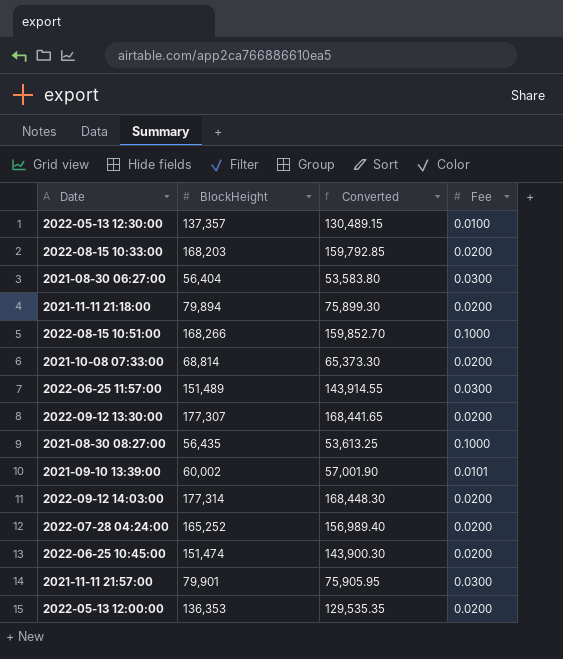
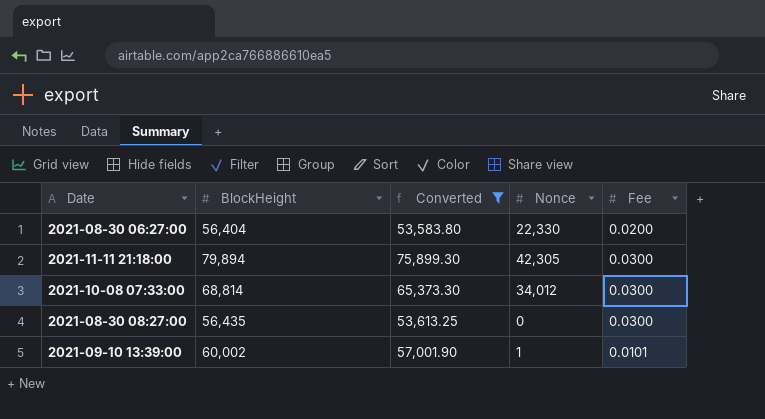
filter: none -> Converted <= 75,899.30
column Nonce | position: none -> 4
2021-08-30 06:27:00 | Fee: 0.0300 -> 0.0200
2021-11-11 21:18:00 | Fee: 0.0200 -> 0.0300
2021-10-08 07:33:00 | Fee: 0.0200 -> 0.0300
2021-08-30 08:27:00 | Fee: 0.1000 -> 0.0300

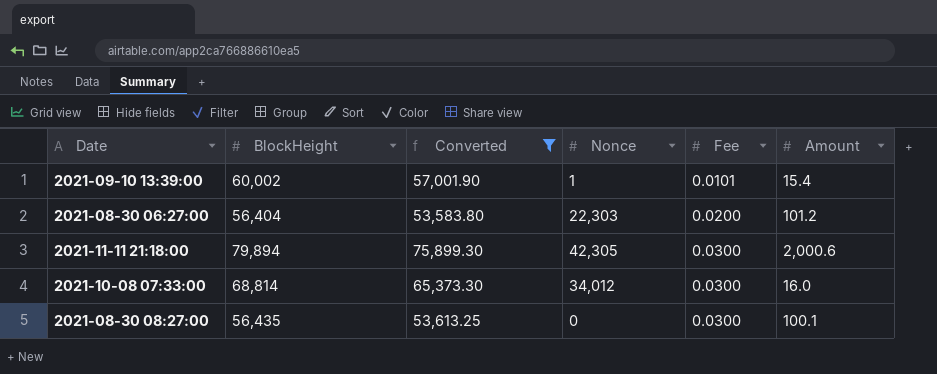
row order: none -> Fee ascending
column Amount | position: none -> 6
2021-08-30 06:27:00 | Nonce: 22,330 -> 22,303

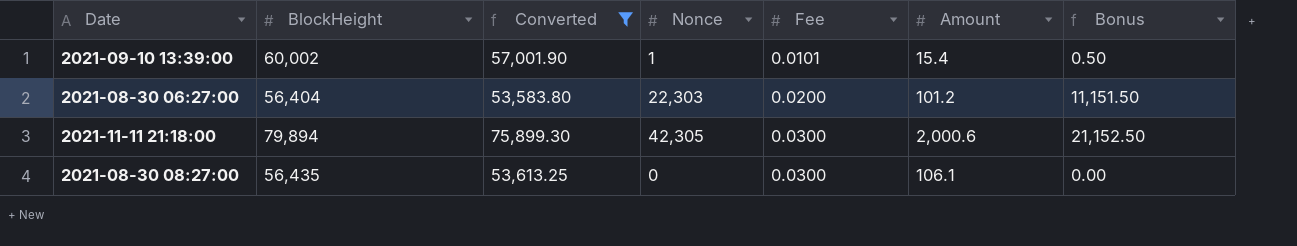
column Bonus | formula: none -> [Nonce] * 0.5
row 2021-10-08 07:33:00: 68,814 | 65,373.30 | 34,012 | 0.0300 | 16.0 -> none
2021-08-30 08:27:00 | Amount: 100.1 -> 106.1

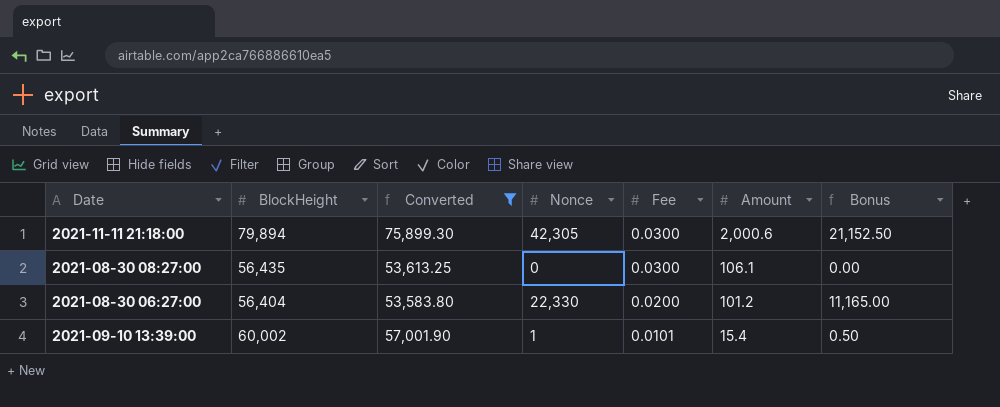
row order: Fee ascending -> Fee descending
2021-08-30 06:27:00 | Nonce: 22,303 -> 22,330
2021-08-30 06:27:00 | Bonus: 11,151.50 -> 11,165.00

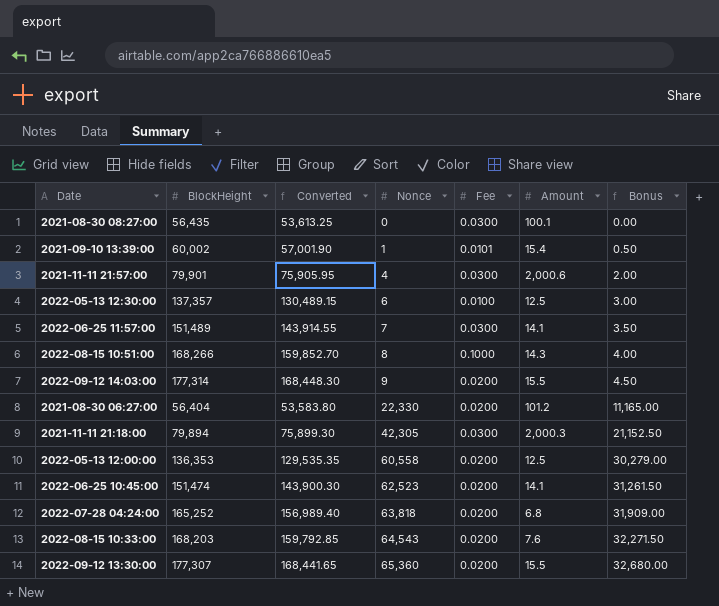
filter: Converted <= 75,899.30 -> none
row order: Fee descending -> Nonce ascending
2021-08-30 08:27:00 | Amount: 106.1 -> 100.1
2021-11-11 21:18:00 | Amount: 2,000.6 -> 2,000.3

